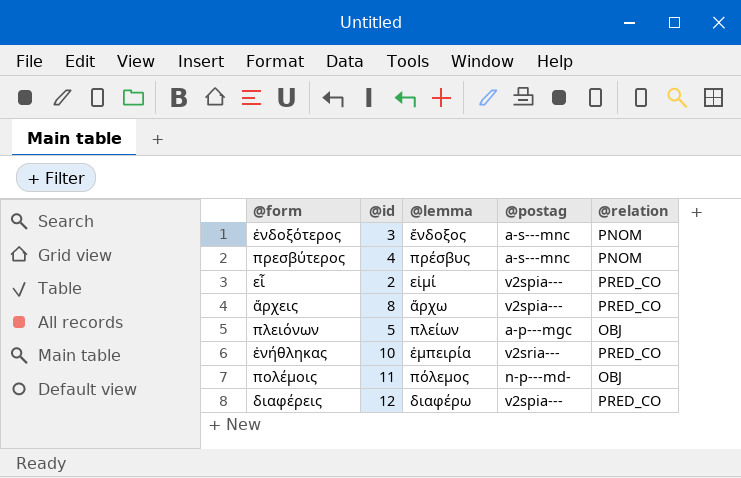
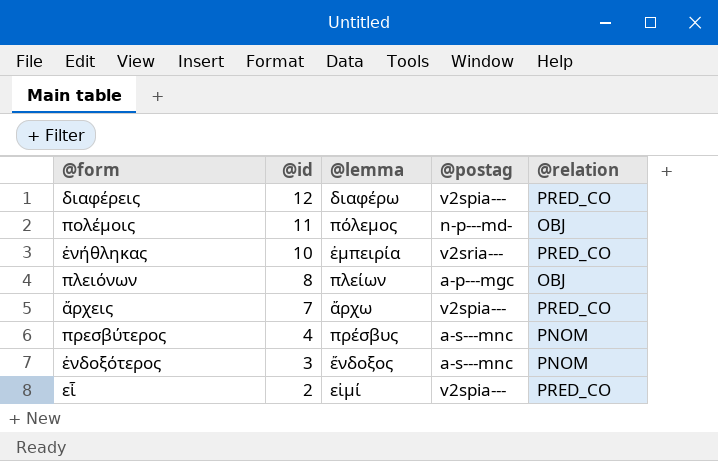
row order: none -> @id descending
πλειόνων | @id: 5 -> 8
ἄρχεις | @id: 8 -> 7

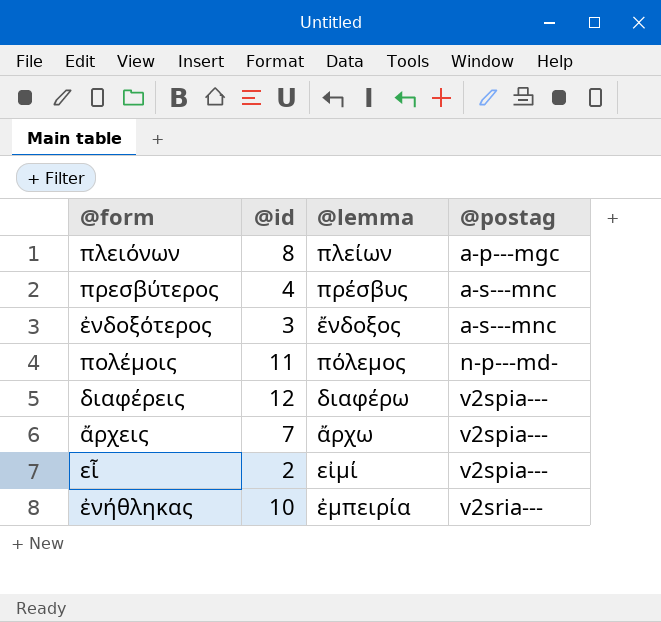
row order: @id descending -> @postag ascending
column @relation | position: 5 -> none

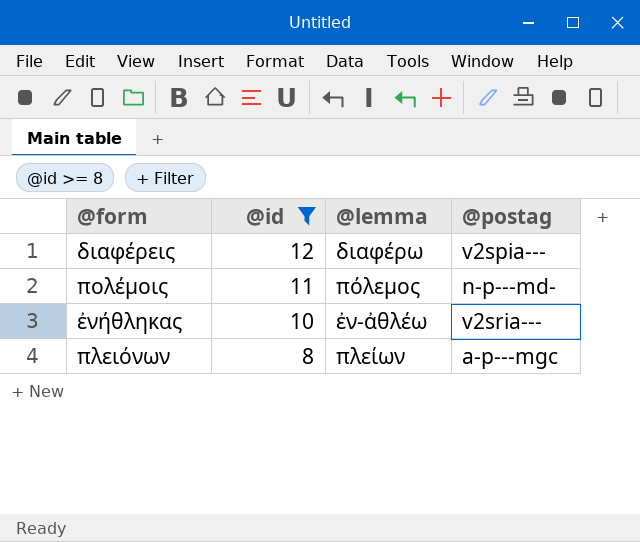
filter: none -> @id >= 8
row order: @postag ascending -> @id descending
ἐνήθληκας | @lemma: ἐμπειρία -> ἐν-ἀθλέω

